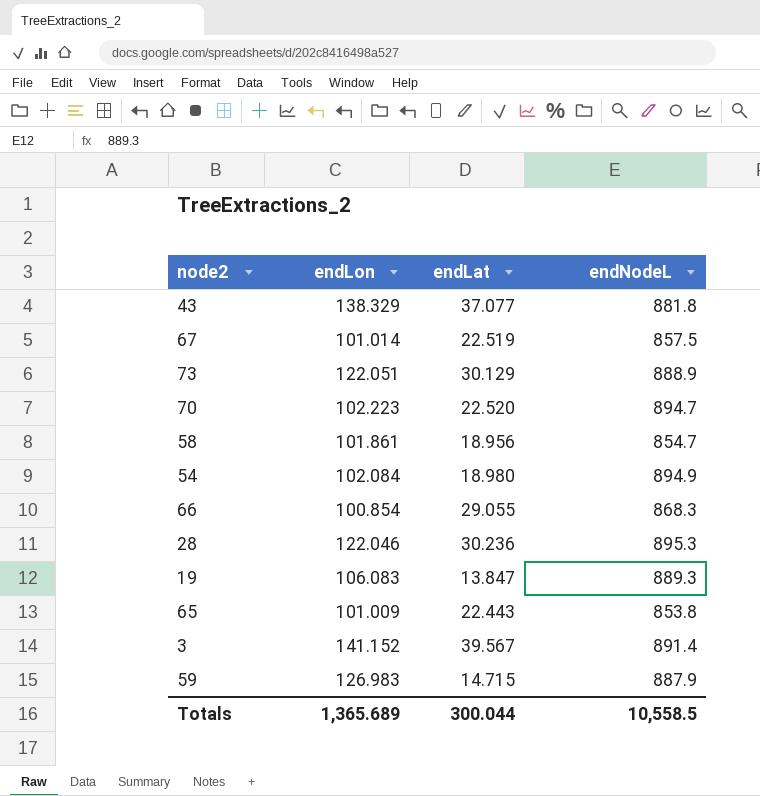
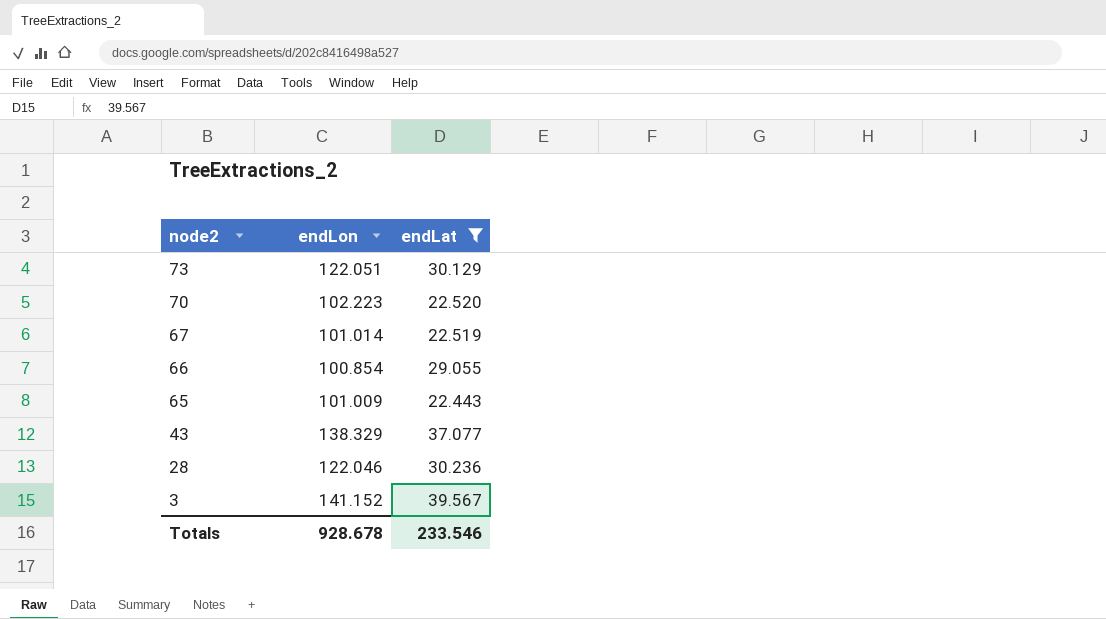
filter: none -> endLat >= 22.443
row order: none -> node2 descending
column endNodeL | position: 4 -> none
Totals | endLon: 1,365.689 -> 928.678
Totals | endLat: 300.044 -> 233.546

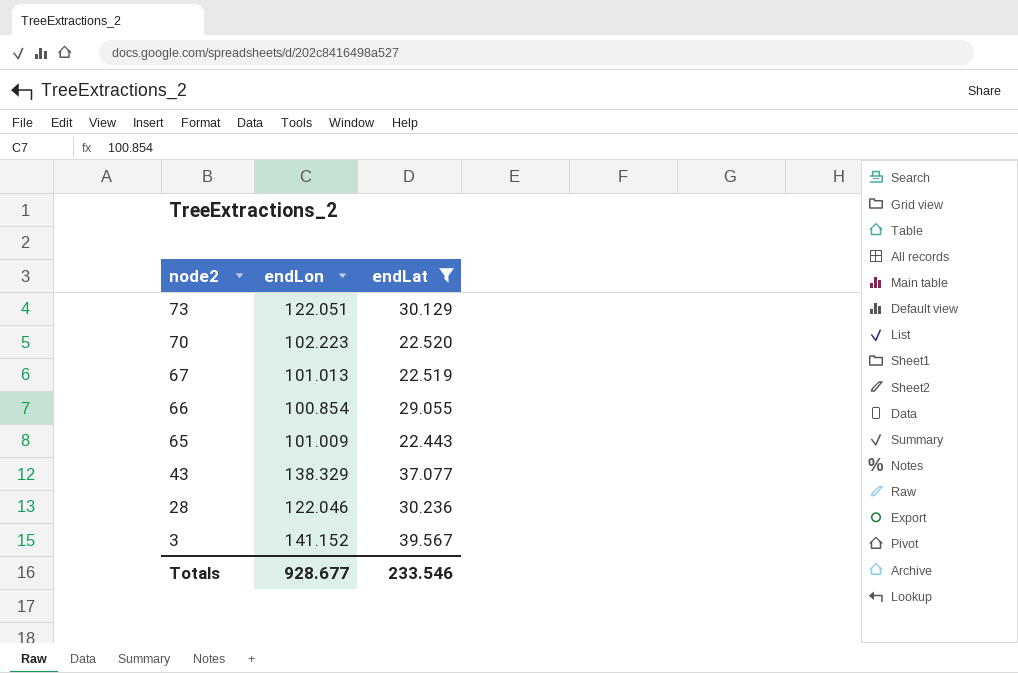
67 | endLon: 101.014 -> 101.013
Totals | endLon: 928.678 -> 928.677

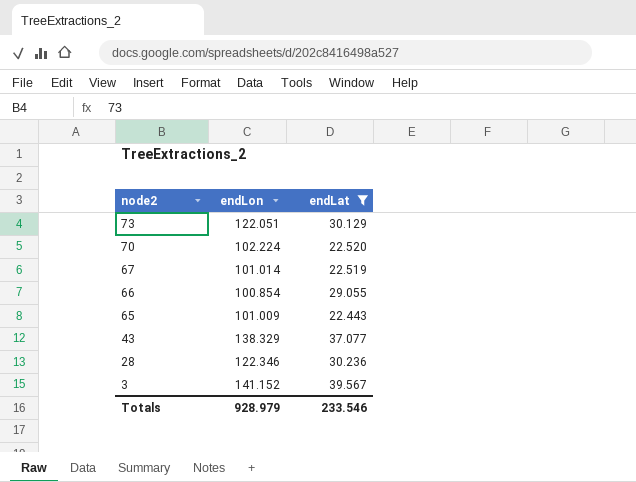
70 | endLon: 102.223 -> 102.224
67 | endLon: 101.013 -> 101.014
28 | endLon: 122.046 -> 122.346
Totals | endLon: 928.677 -> 928.979

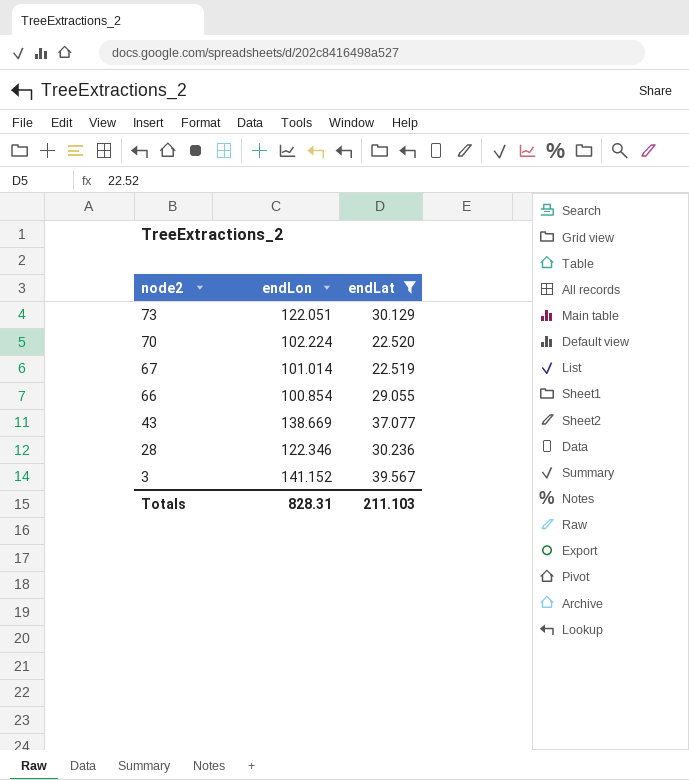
row 65: 101.009 | 22.443 -> none
43 | endLon: 138.329 -> 138.669
Totals | endLon: 928.979 -> 828.31
Totals | endLat: 233.546 -> 211.103

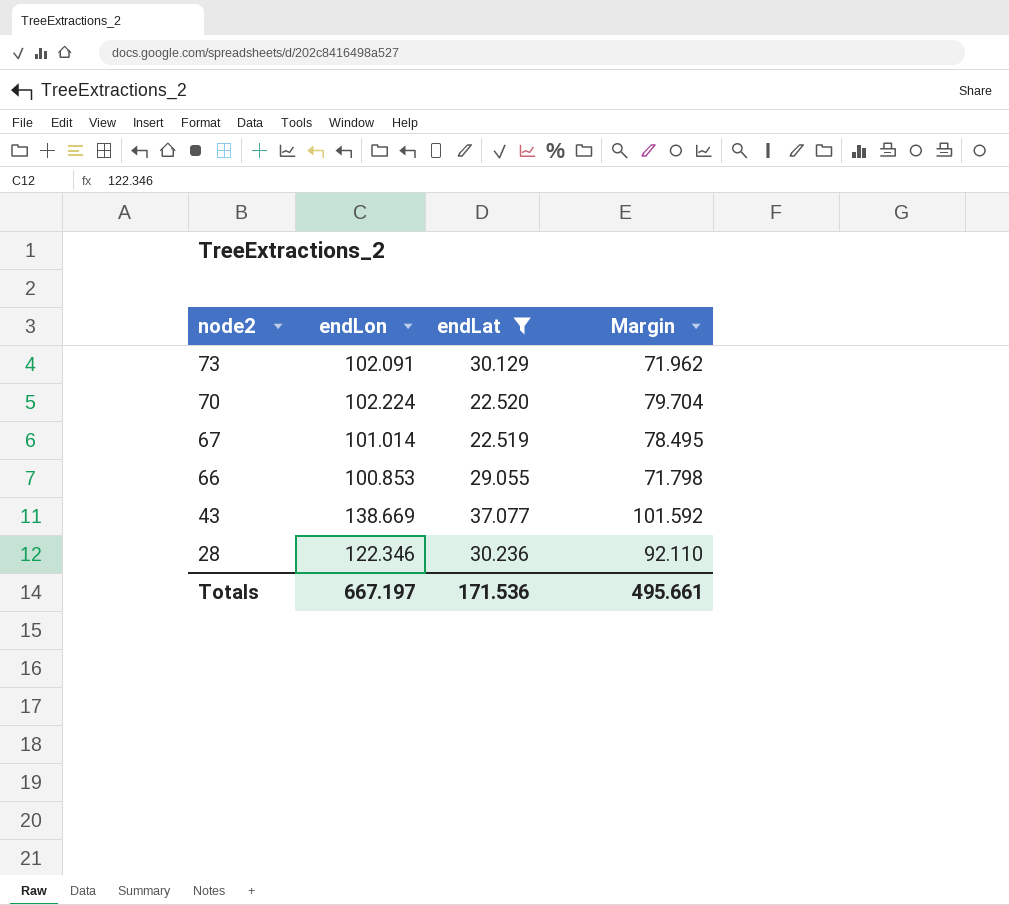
column Margin | formula: none -> [endLon] - [endLat]
row 3: 141.152 | 39.567 -> none
73 | endLon: 122.051 -> 102.091
66 | endLon: 100.854 -> 100.853
Totals | endLon: 828.31 -> 667.197
Totals | endLat: 211.103 -> 171.536

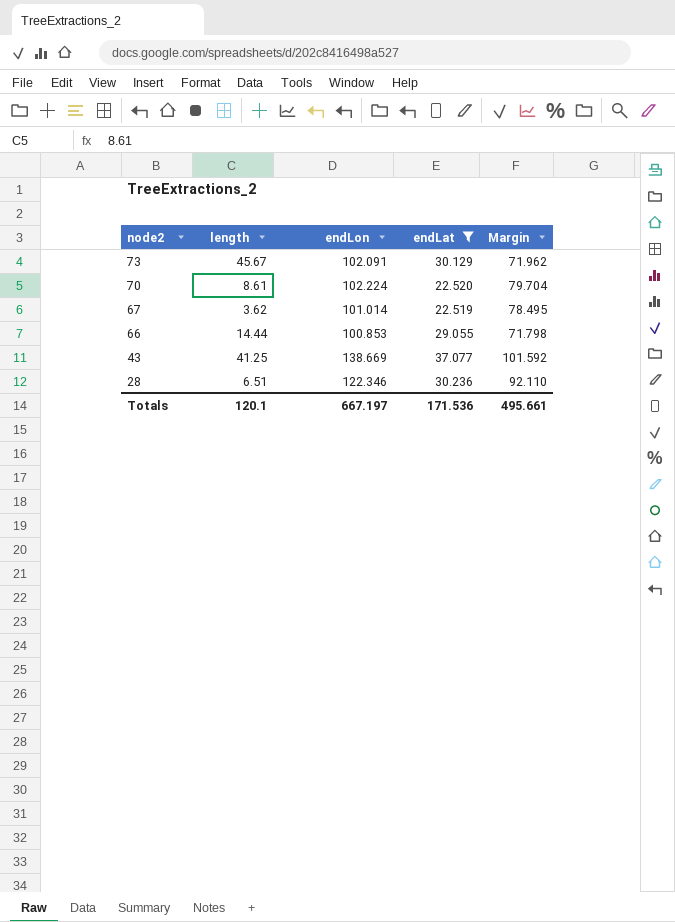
column length | position: none -> 2

